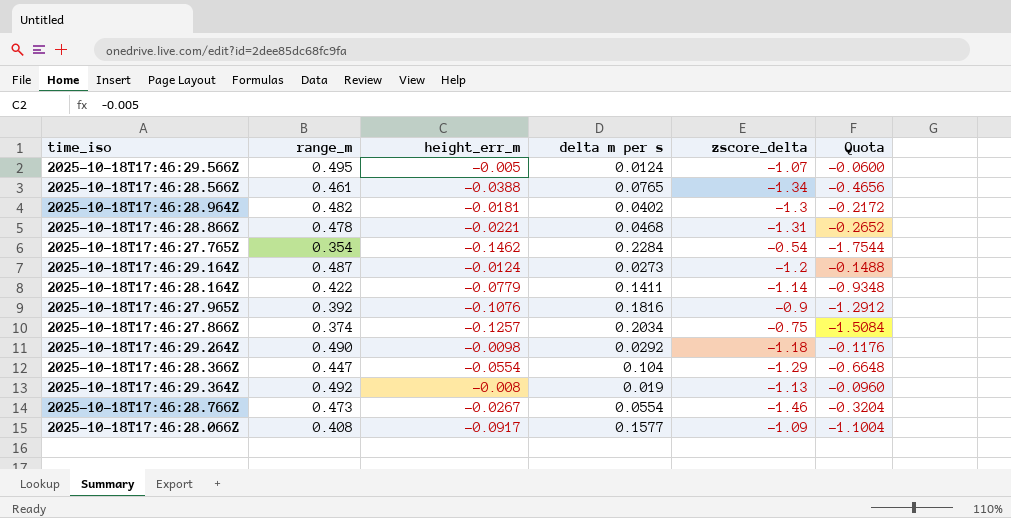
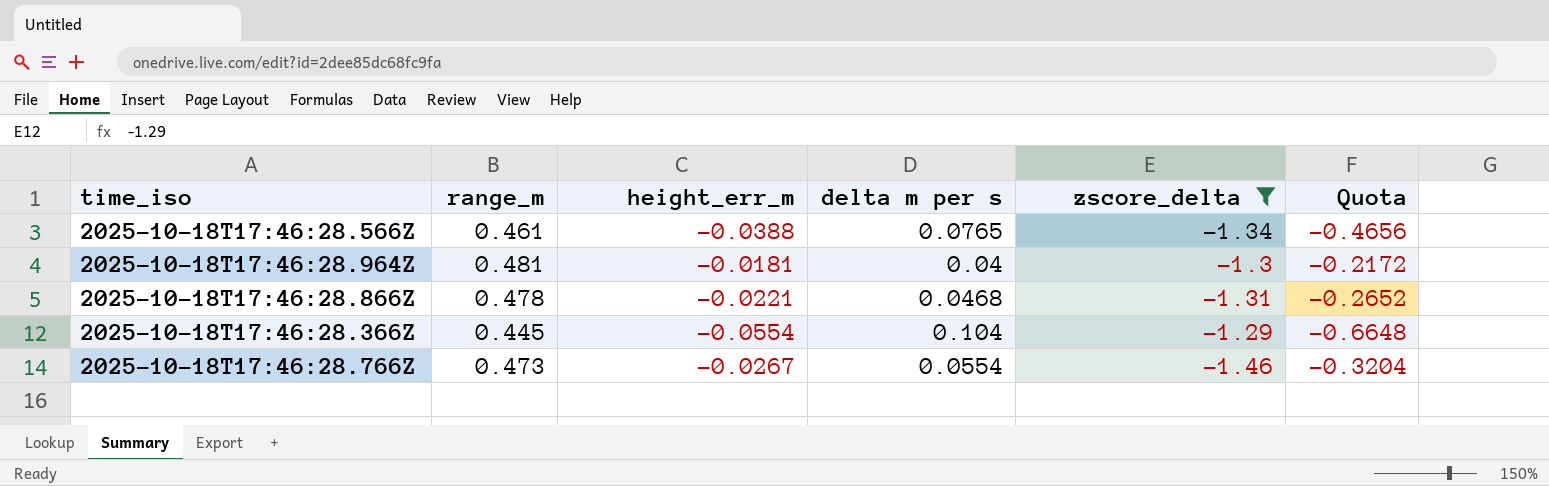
filter: none -> zscore_delta <= -1.29
2025-10-18T17:46:28.964Z | range_m: 0.482 -> 0.481
2025-10-18T17:46:28.964Z | delta m per s: 0.0402 -> 0.04
2025-10-18T17:46:28.366Z | range_m: 0.447 -> 0.445

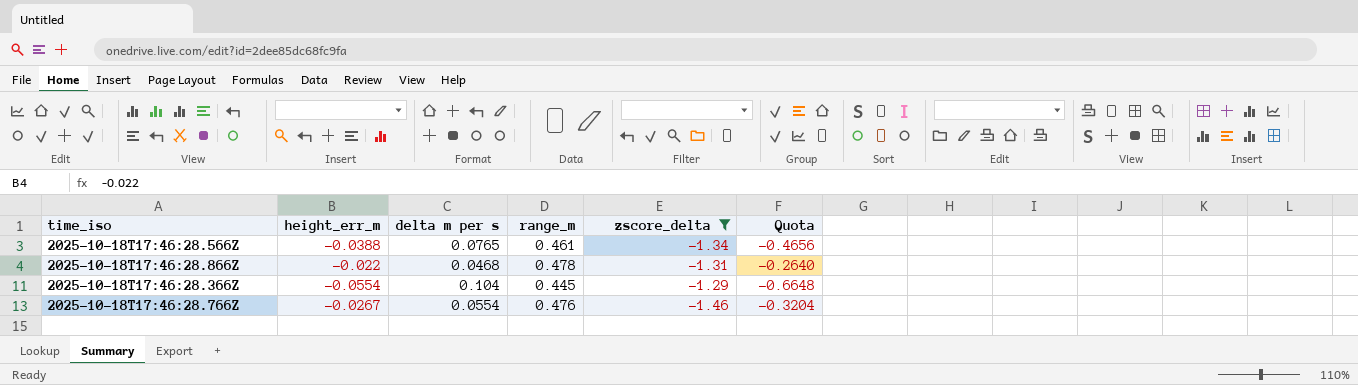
column range_m | position: 2 -> 4
row 2025-10-18T17:46:28.964Z: 0.481 | -0.0181 | 0.04 | -1.3 | -0.2172 -> none
2025-10-18T17:46:28.866Z | height_err_m: -0.0221 -> -0.022
2025-10-18T17:46:28.866Z | Quota: -0.2652 -> -0.2640
2025-10-18T17:46:28.766Z | range_m: 0.473 -> 0.476

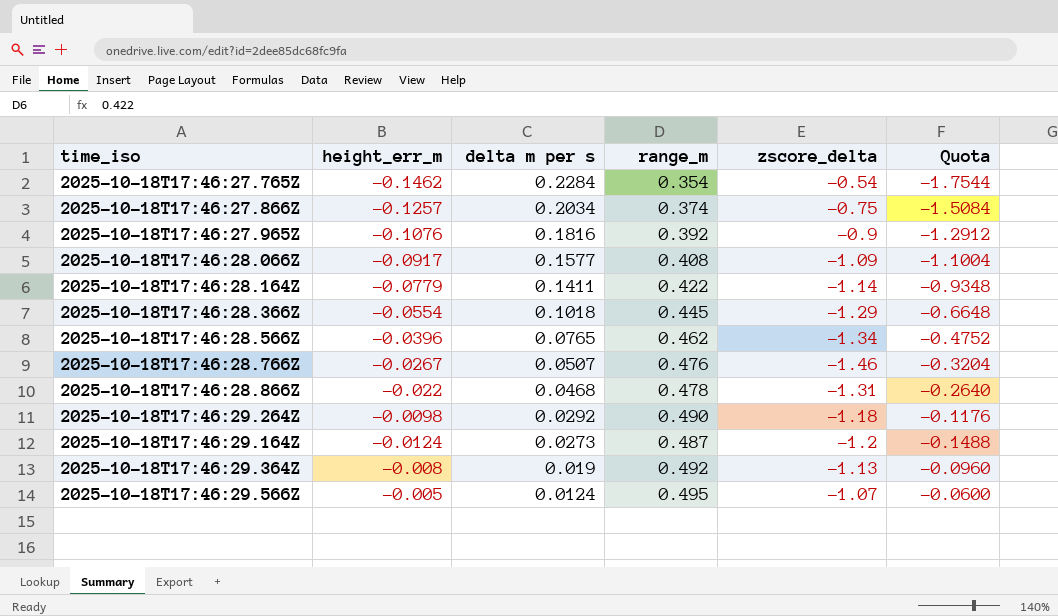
filter: zscore_delta <= -1.29 -> none
row order: none -> delta m per s descending
2025-10-18T17:46:28.366Z | delta m per s: 0.104 -> 0.1018
2025-10-18T17:46:28.566Z | height_err_m: -0.0388 -> -0.0396
2025-10-18T17:46:28.566Z | range_m: 0.461 -> 0.462
2025-10-18T17:46:28.566Z | Quota: -0.4656 -> -0.4752
2025-10-18T17:46:28.766Z | delta m per s: 0.0554 -> 0.0507

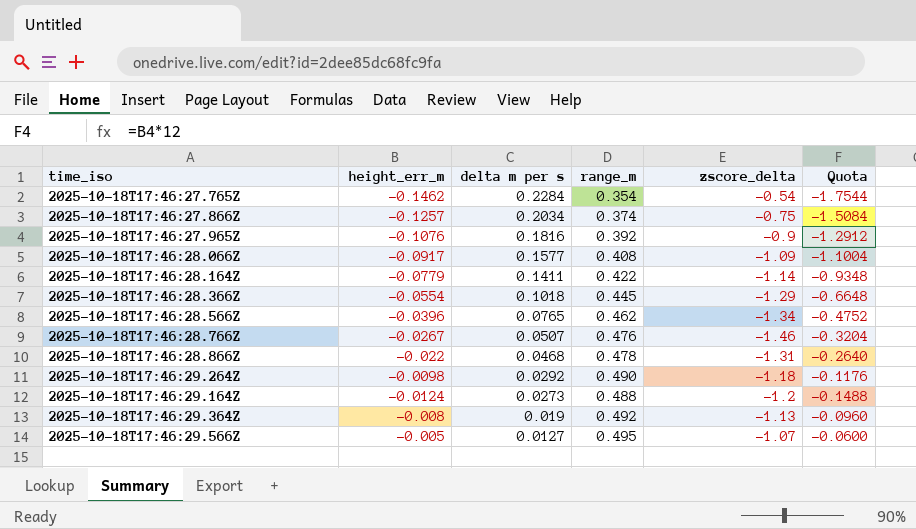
2025-10-18T17:46:29.164Z | range_m: 0.487 -> 0.488
2025-10-18T17:46:29.566Z | delta m per s: 0.0124 -> 0.0127

